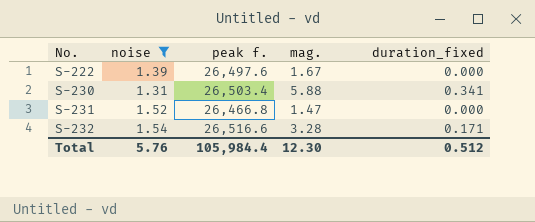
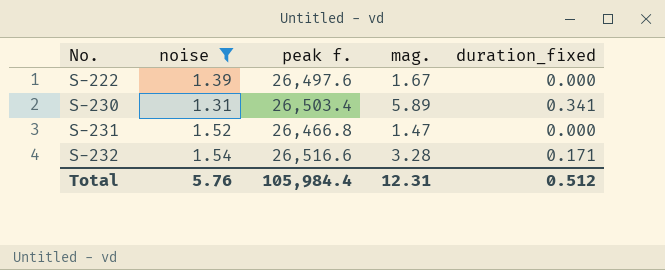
S-230 | mag.: 5.88 -> 5.89
Total | mag.: 12.30 -> 12.31

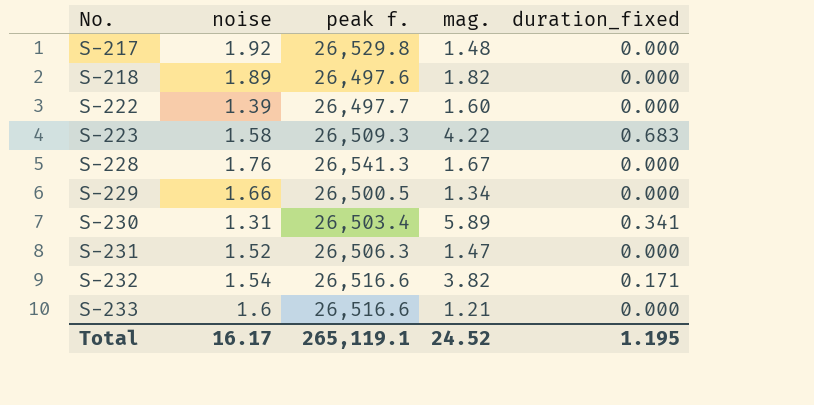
filter: noise <= 1.54 -> none
S-222 | peak f.: 26,497.6 -> 26,497.7
S-222 | mag.: 1.67 -> 1.60
S-231 | peak f.: 26,466.8 -> 26,506.3
S-232 | mag.: 3.28 -> 3.82
Total | noise: 5.76 -> 16.17
Total | peak f.: 105,984.4 -> 265,119.1
Total | mag.: 12.31 -> 24.52
Total | duration_fixed: 0.512 -> 1.195

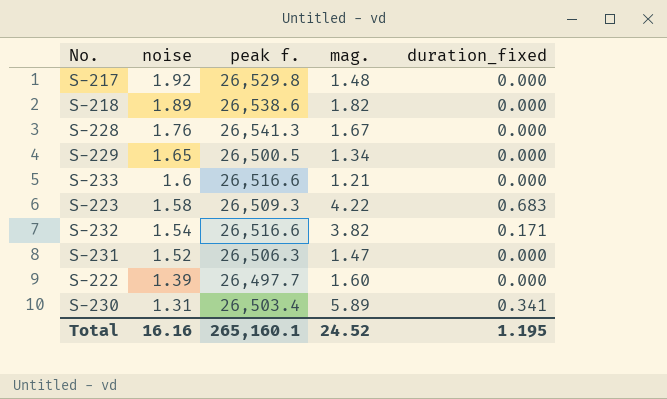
row order: No. ascending -> noise descending
S-218 | peak f.: 26,497.6 -> 26,538.6
S-229 | noise: 1.66 -> 1.65
Total | noise: 16.17 -> 16.16
Total | peak f.: 265,119.1 -> 265,160.1

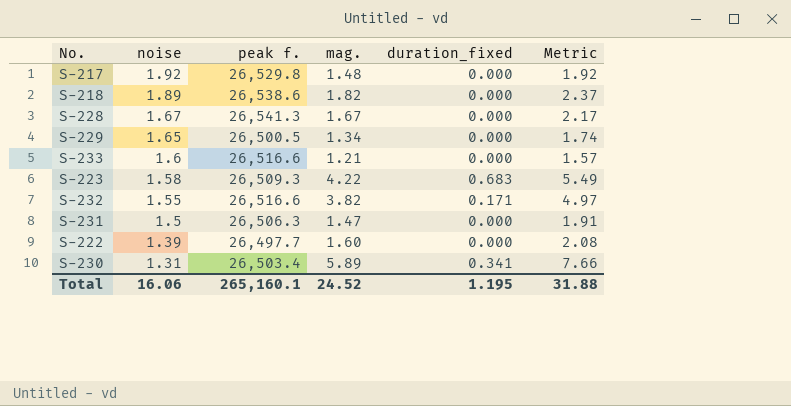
column Metric | formula: none -> [mag.] * 1.3
S-228 | noise: 1.76 -> 1.67
S-232 | noise: 1.54 -> 1.55
S-231 | noise: 1.52 -> 1.5
Total | noise: 16.16 -> 16.06

